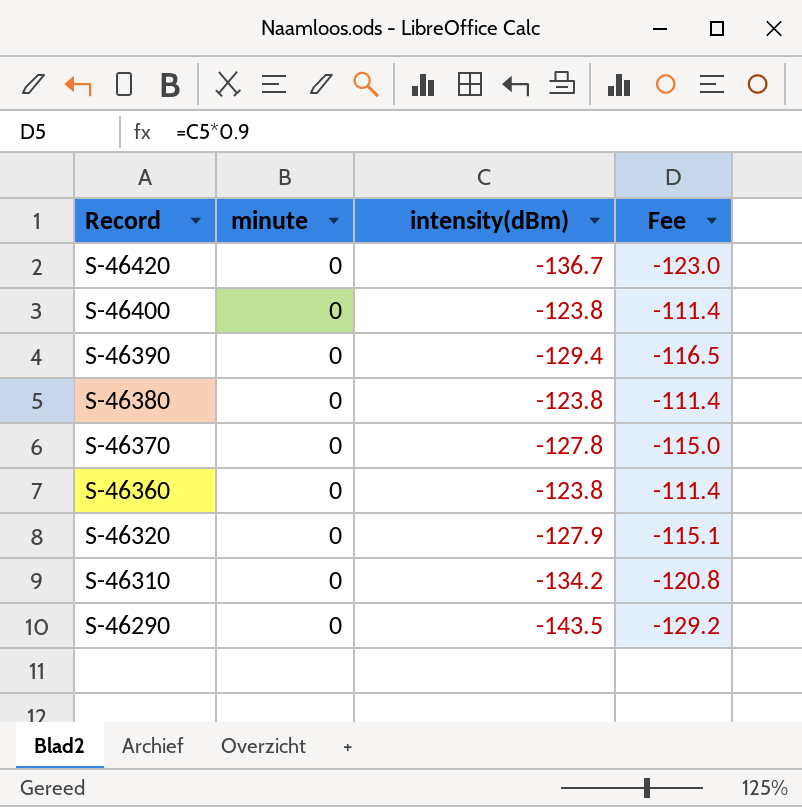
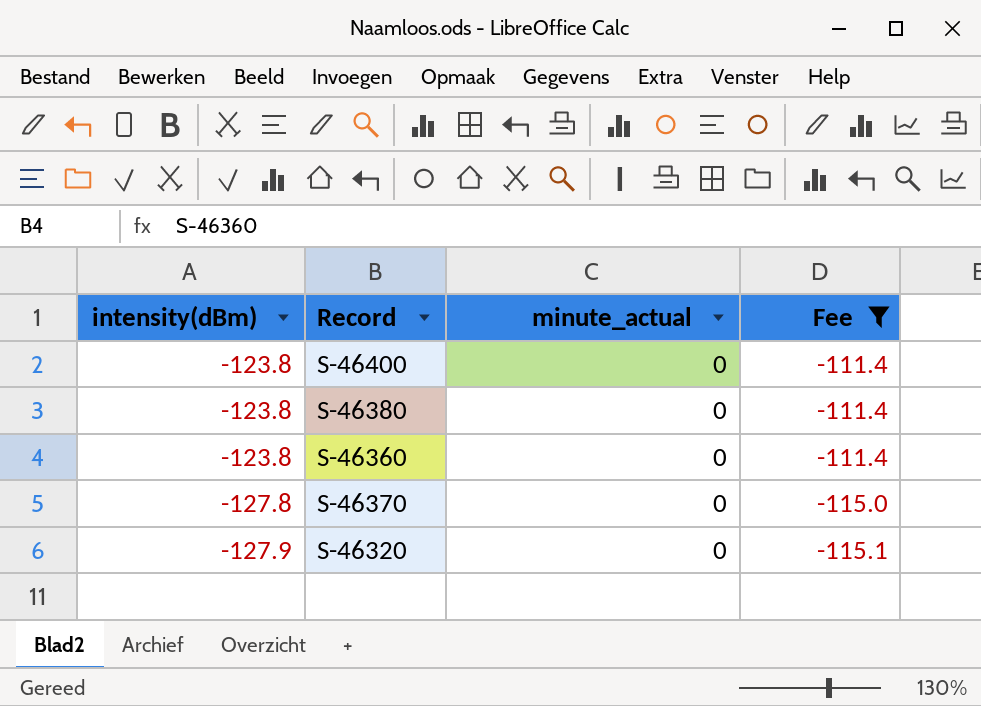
filter: none -> Fee >= -115.1
row order: Record descending -> intensity(dBm) descending
column intensity(dBm) | position: 3 -> 1
column name: minute -> minute_actual

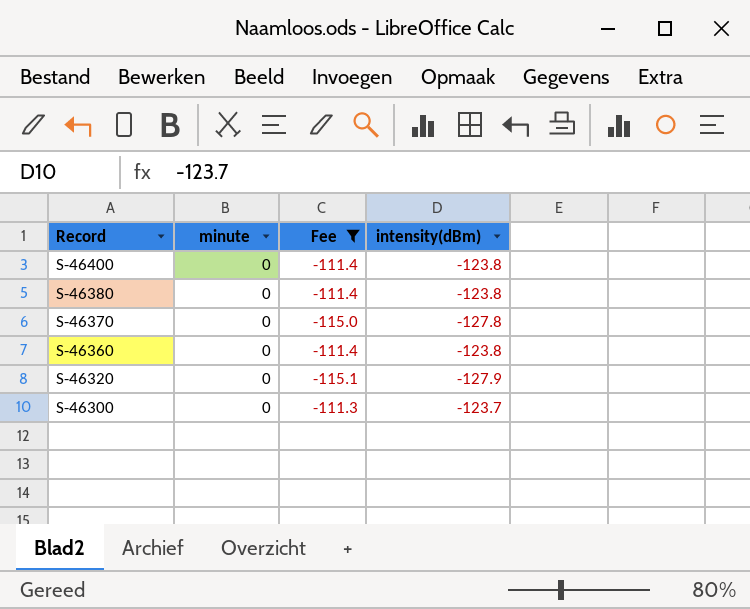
row order: intensity(dBm) descending -> Record descending
column name: minute_actual -> minute
column intensity(dBm) | position: 1 -> 4
row S-46300: none -> 0 | -111.3 | -123.7

